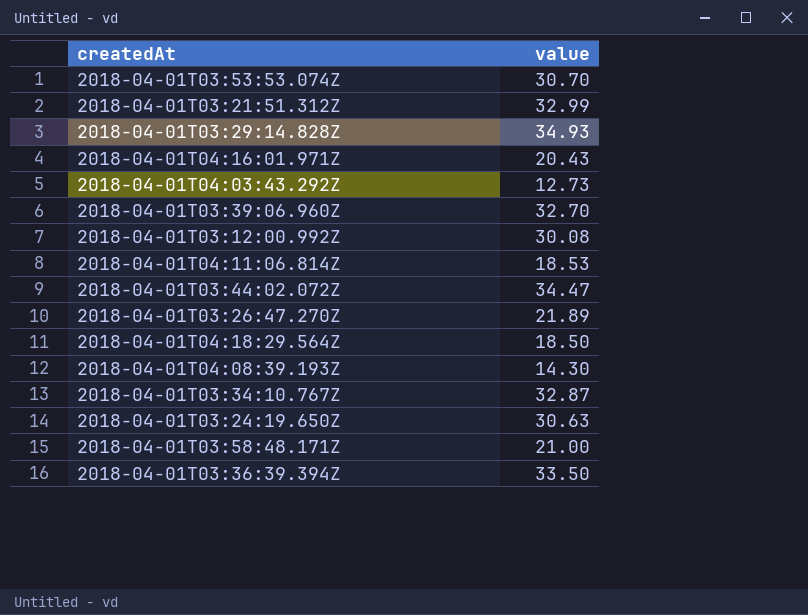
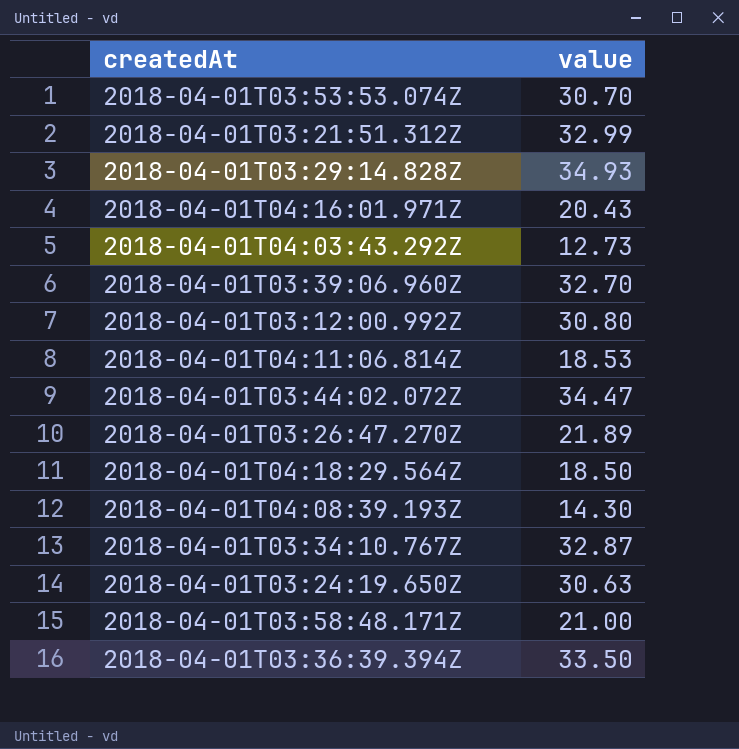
2018-04-01T03:12:00.992Z | value: 30.08 -> 30.80

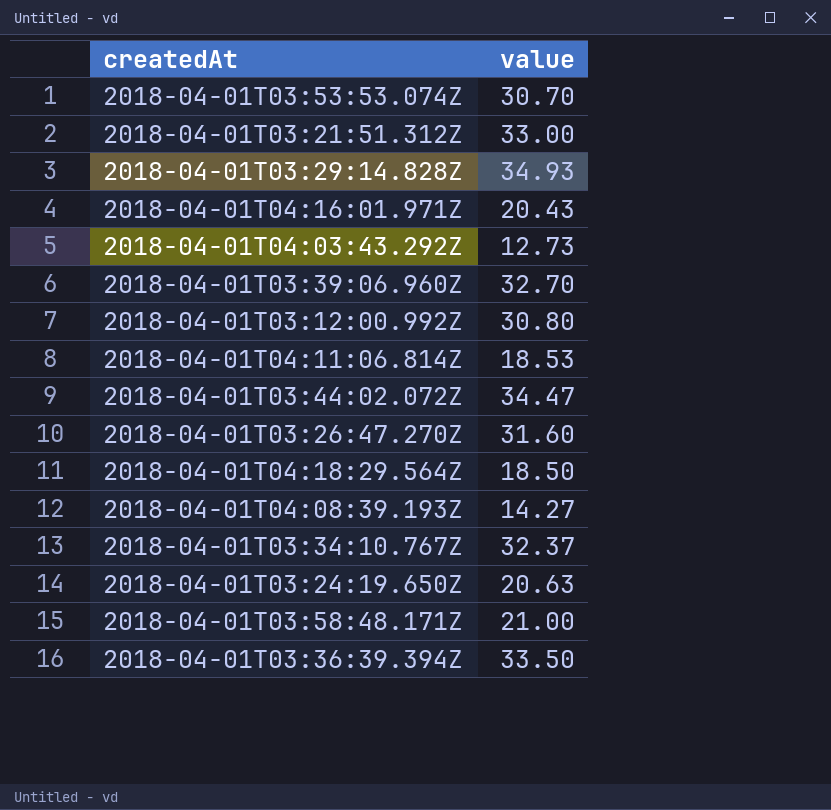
2018-04-01T03:21:51.312Z | value: 32.99 -> 33.00
2018-04-01T03:26:47.270Z | value: 21.89 -> 31.60
2018-04-01T04:08:39.193Z | value: 14.30 -> 14.27
2018-04-01T03:34:10.767Z | value: 32.87 -> 32.37
2018-04-01T03:24:19.650Z | value: 30.63 -> 20.63

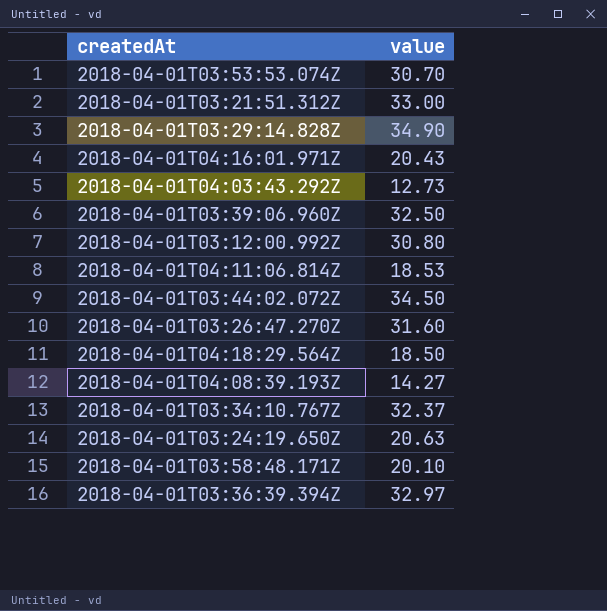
2018-04-01T03:29:14.828Z | value: 34.93 -> 34.90
2018-04-01T03:39:06.960Z | value: 32.70 -> 32.50
2018-04-01T03:44:02.072Z | value: 34.47 -> 34.50
2018-04-01T03:58:48.171Z | value: 21.00 -> 20.10
2018-04-01T03:36:39.394Z | value: 33.50 -> 32.97

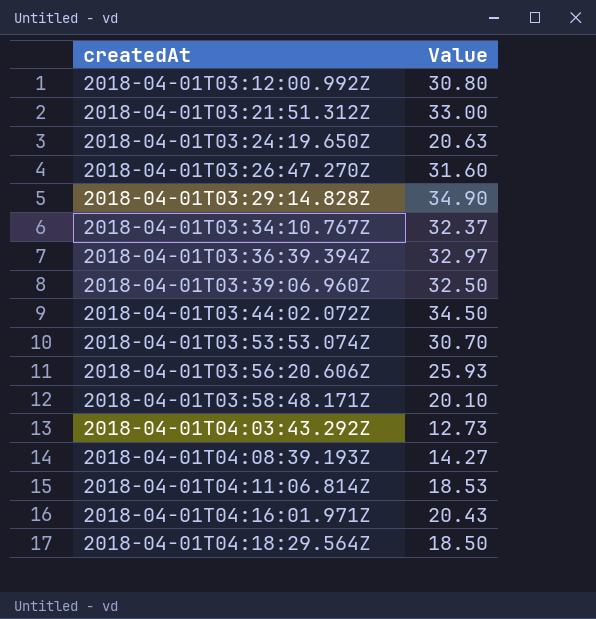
row order: none -> createdAt ascending
column name: value -> Value
row 2018-04-01T03:56:20.606Z: none -> 25.93

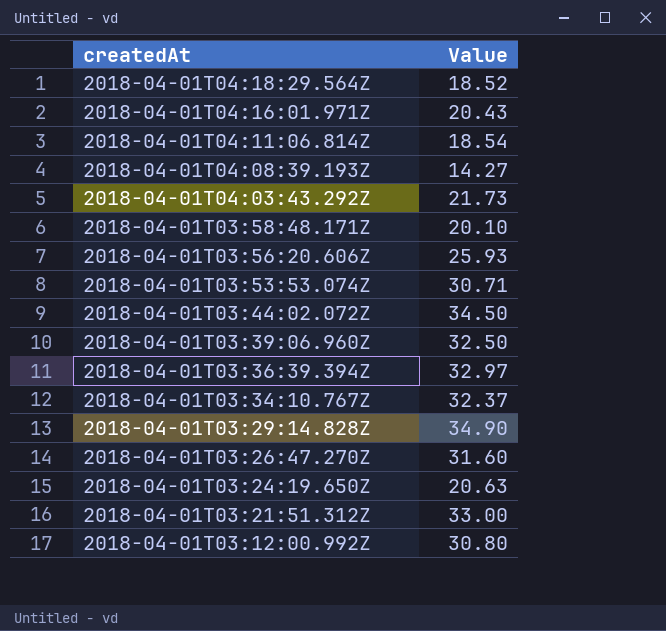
row order: createdAt ascending -> createdAt descending
2018-04-01T04:18:29.564Z | Value: 18.50 -> 18.52
2018-04-01T04:11:06.814Z | Value: 18.53 -> 18.54
2018-04-01T04:03:43.292Z | Value: 12.73 -> 21.73
2018-04-01T03:53:53.074Z | Value: 30.70 -> 30.71

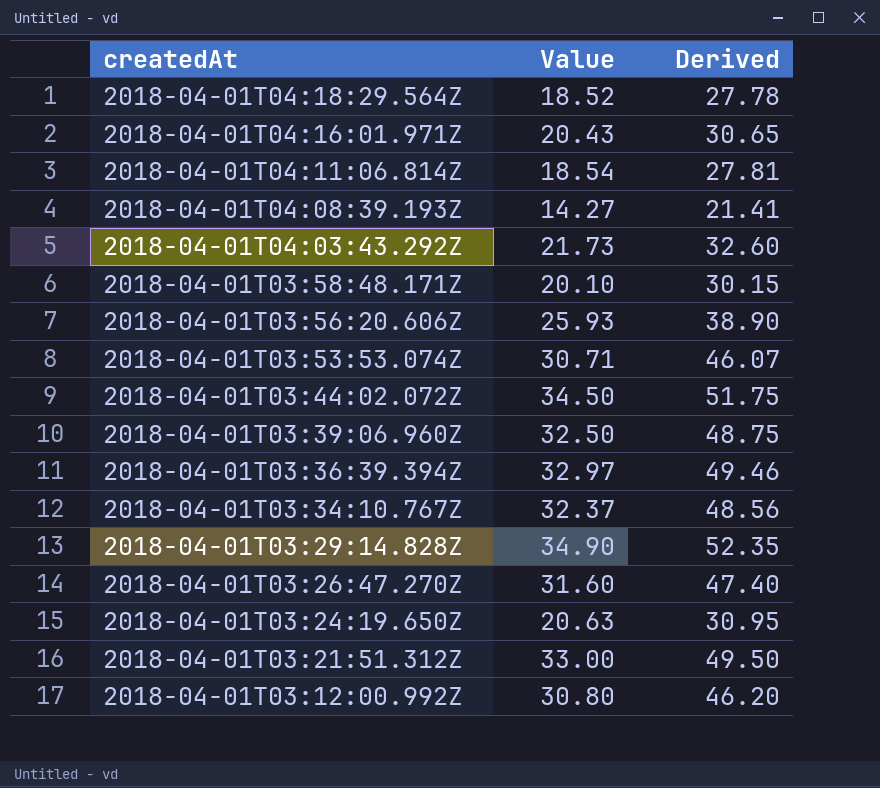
column Derived | formula: none -> [Value] * 1.5

